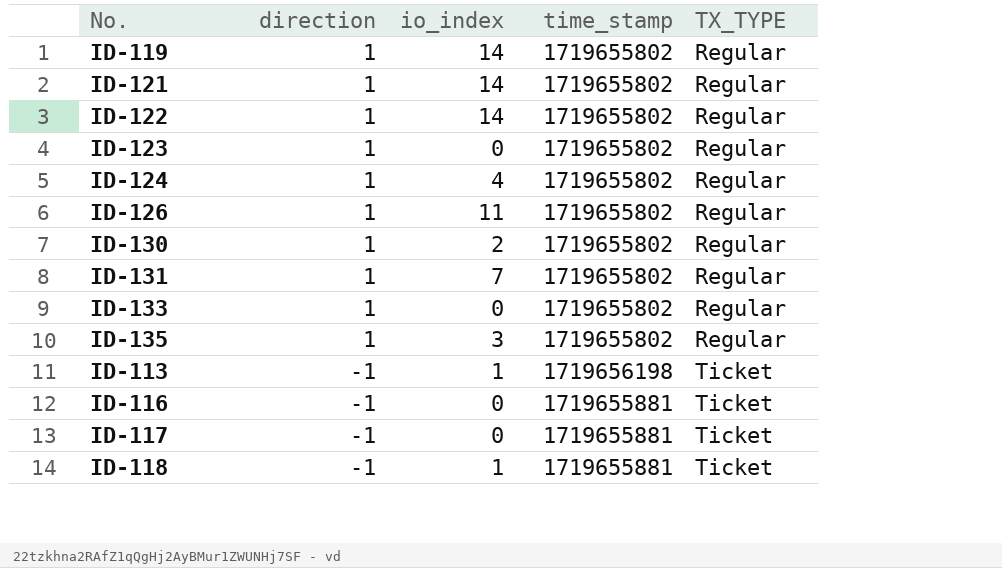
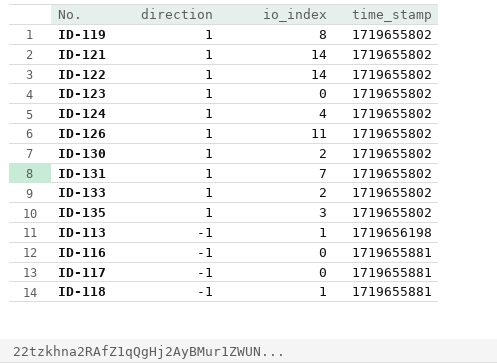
column TX_TYPE | position: 5 -> none
ID-119 | io_index: 14 -> 8
ID-133 | io_index: 0 -> 2

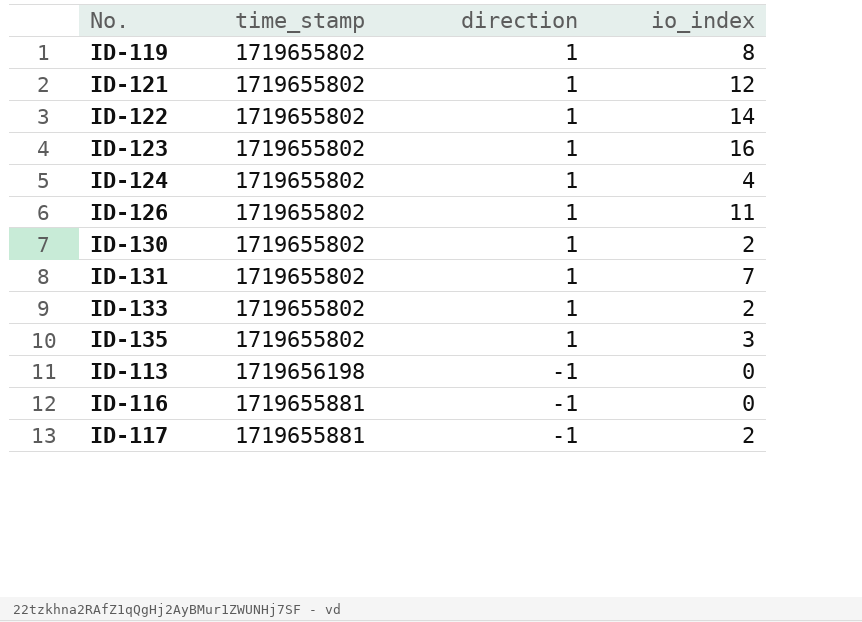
column time_stamp | position: 4 -> 2
row ID-118: -1 | 1 | 1719655881 -> none
ID-121 | io_index: 14 -> 12
ID-123 | io_index: 0 -> 16
ID-113 | io_index: 1 -> 0
ID-117 | io_index: 0 -> 2

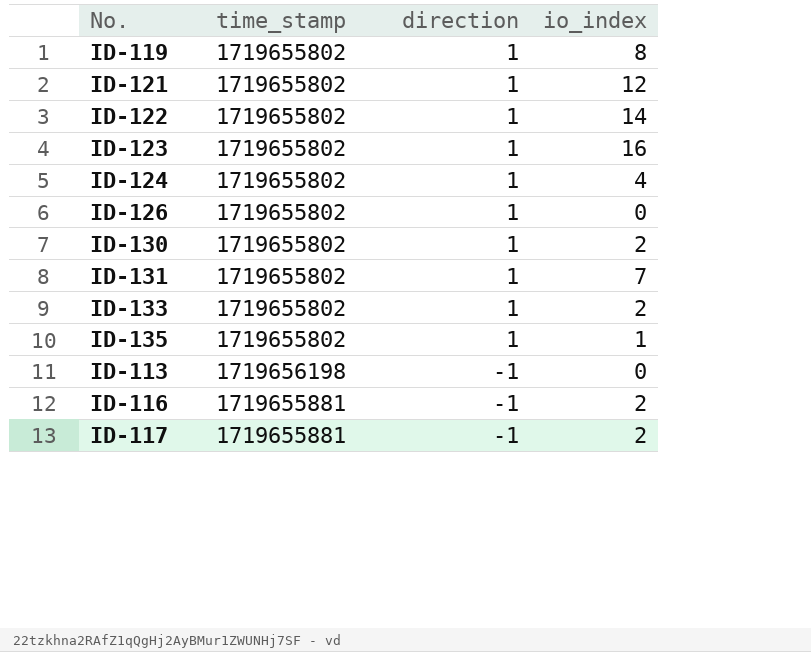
ID-126 | io_index: 11 -> 0
ID-135 | io_index: 3 -> 1
ID-116 | io_index: 0 -> 2

